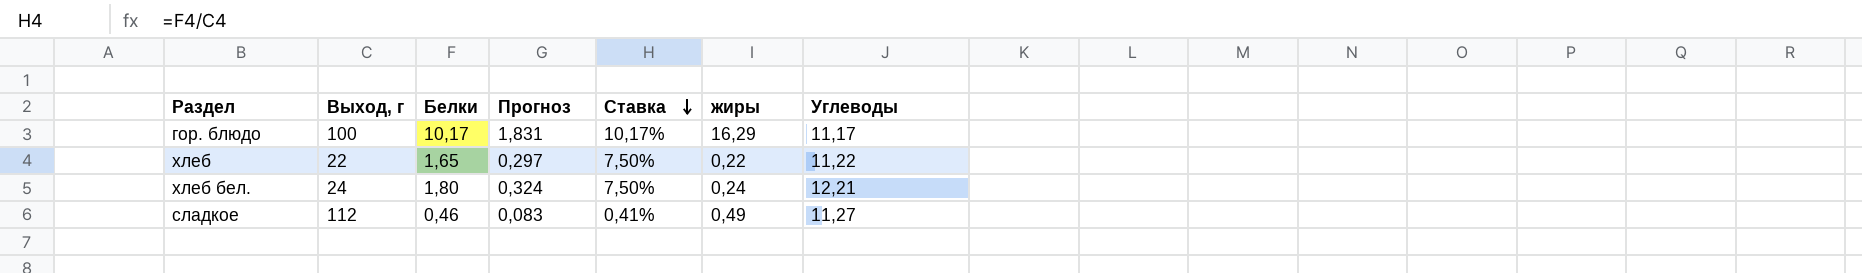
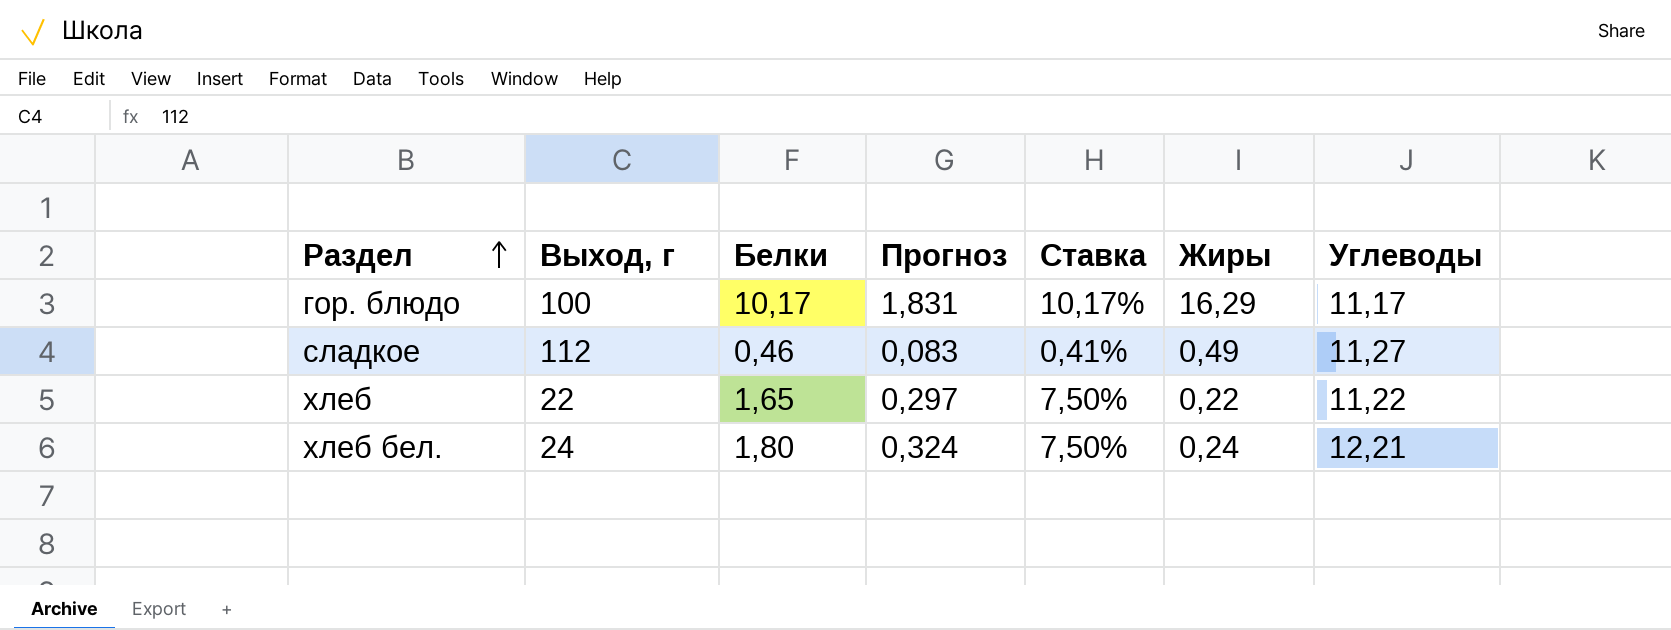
row order: Ставка descending -> Раздел ascending
column name: жиры -> Жиры

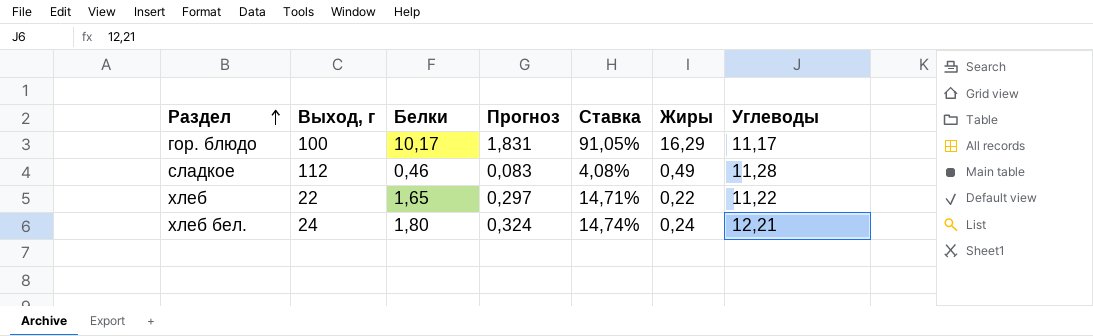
column Ставка | formula: [Белки] / [Выход, г] -> [Белки] / [Углеводы]
сладкое | Углеводы: 11,27 -> 11,28

